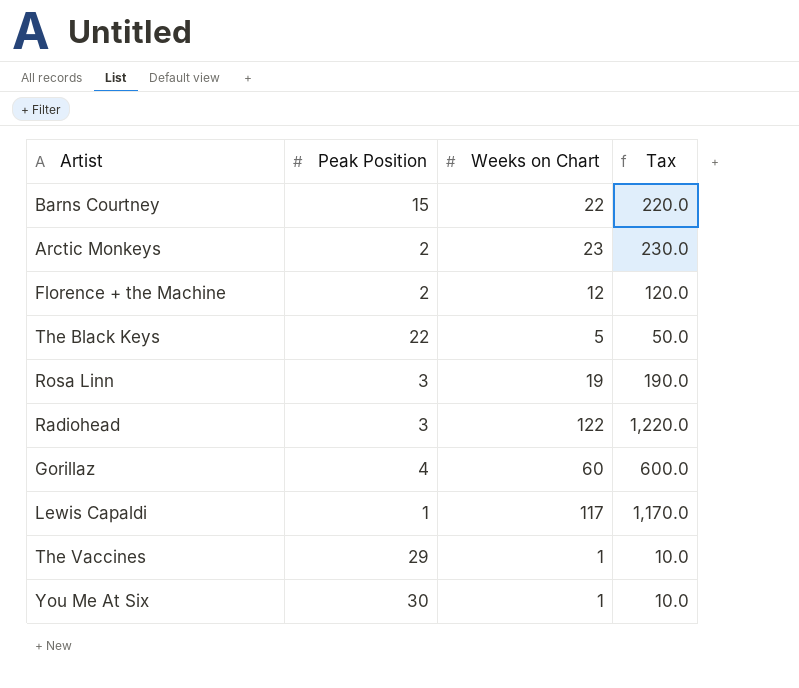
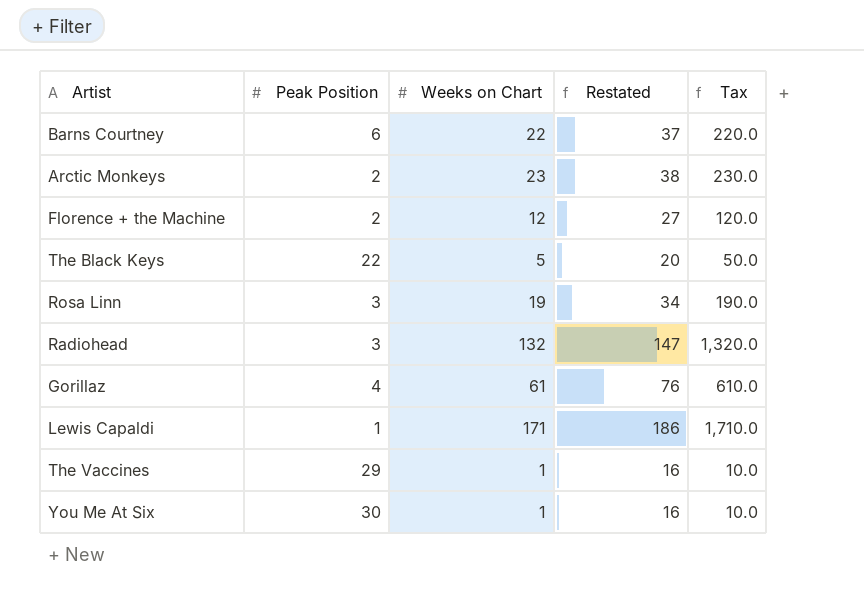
column Restated | formula: none -> [Weeks on Chart] + 15
Barns Courtney | Peak Position: 15 -> 6
Radiohead | Weeks on Chart: 122 -> 132
Radiohead | Tax: 1,220.0 -> 1,320.0
Gorillaz | Weeks on Chart: 60 -> 61
Gorillaz | Tax: 600.0 -> 610.0
Lewis Capaldi | Weeks on Chart: 117 -> 171
Lewis Capaldi | Tax: 1,170.0 -> 1,710.0

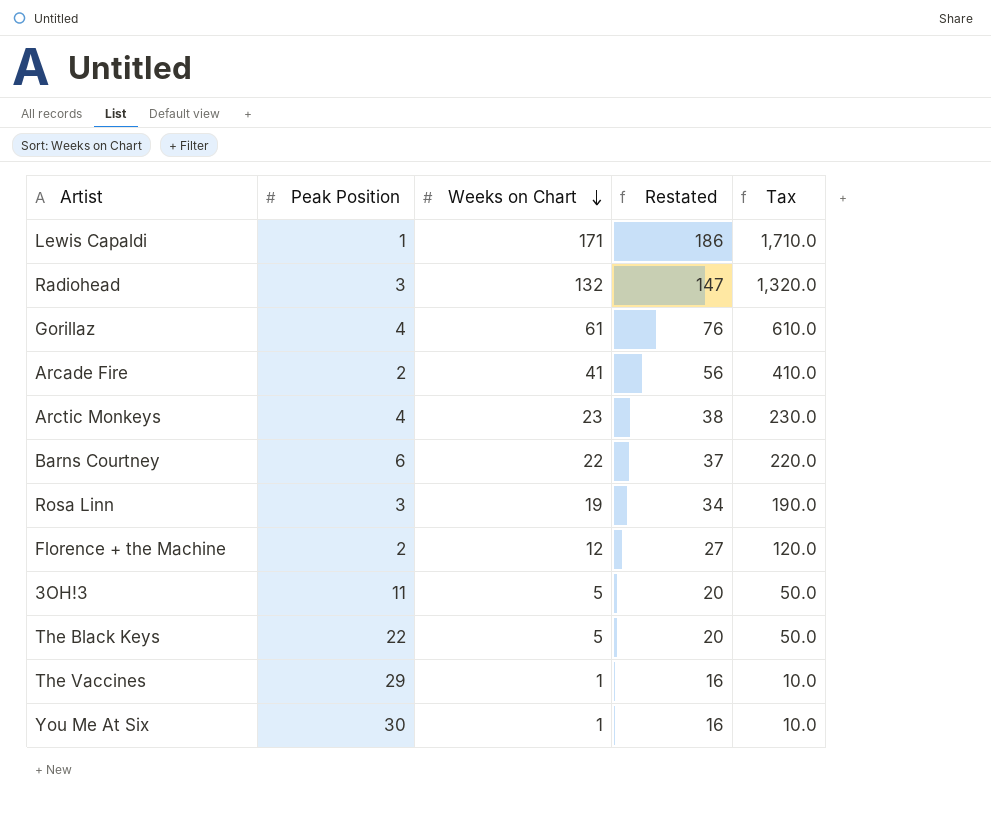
row order: none -> Weeks on Chart descending
row Arcade Fire: none -> 2 | 41 | 56 | 410.0
Arctic Monkeys | Peak Position: 2 -> 4
row 3OH!3: none -> 11 | 5 | 20 | 50.0

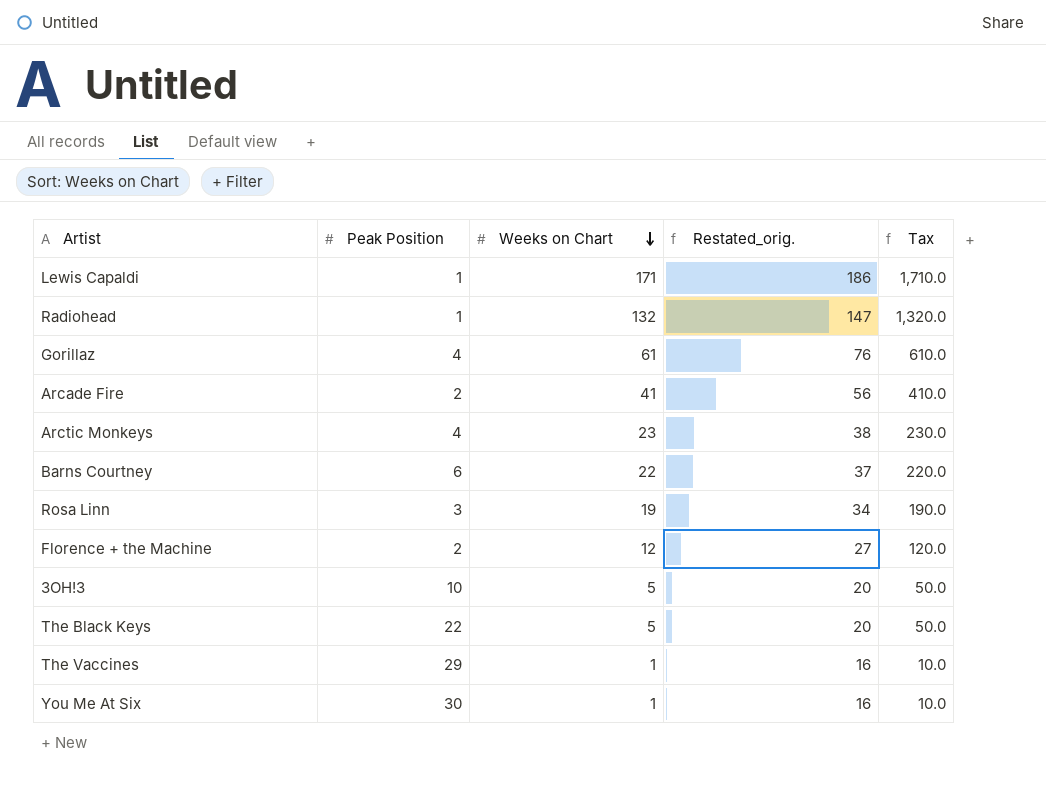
column name: Restated -> Restated_orig.
Radiohead | Peak Position: 3 -> 1
3OH!3 | Peak Position: 11 -> 10

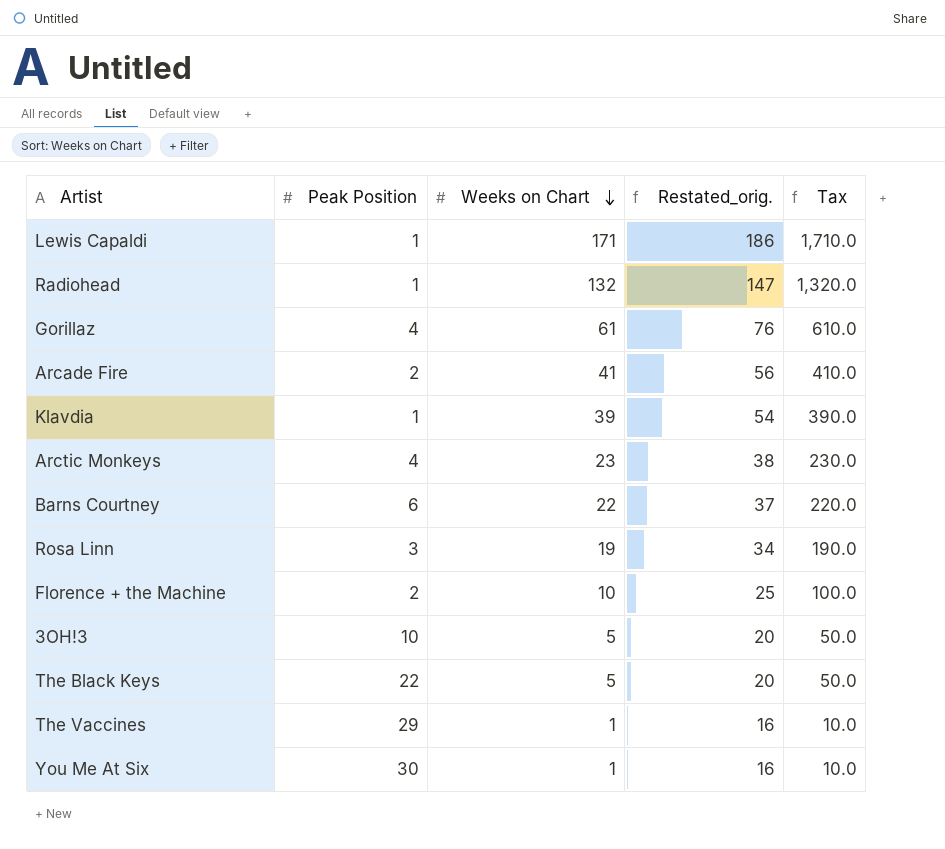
row Klavdia: none -> 1 | 39 | 54 | 390.0
Florence + the Machine | Weeks on Chart: 12 -> 10
Florence + the Machine | Restated_orig.: 27 -> 25
Florence + the Machine | Tax: 120.0 -> 100.0

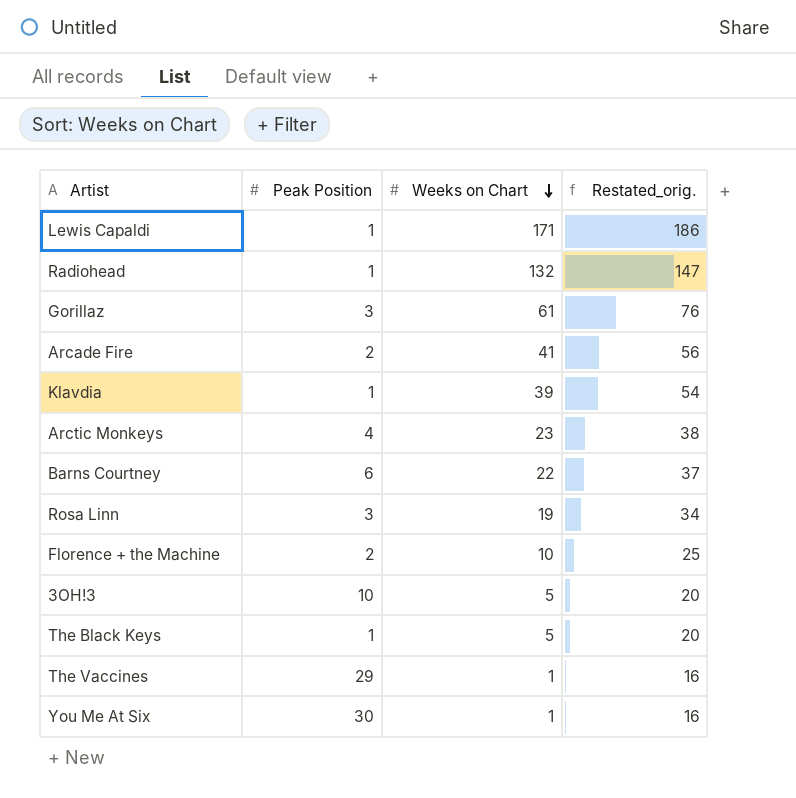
column Tax | formula: [Weeks on Chart] * 10 -> none
Gorillaz | Peak Position: 4 -> 3
The Black Keys | Peak Position: 22 -> 1

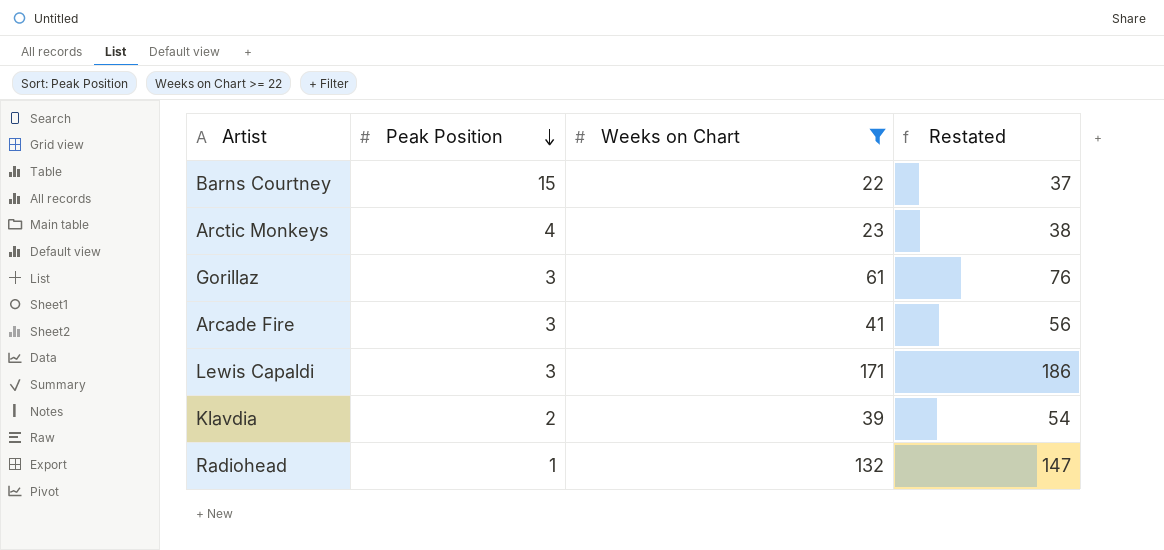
filter: none -> Weeks on Chart >= 22
row order: Weeks on Chart descending -> Peak Position descending
column name: Restated_orig. -> Restated
Barns Courtney | Peak Position: 6 -> 15
Arcade Fire | Peak Position: 2 -> 3
Lewis Capaldi | Peak Position: 1 -> 3
Klavdia | Peak Position: 1 -> 2

